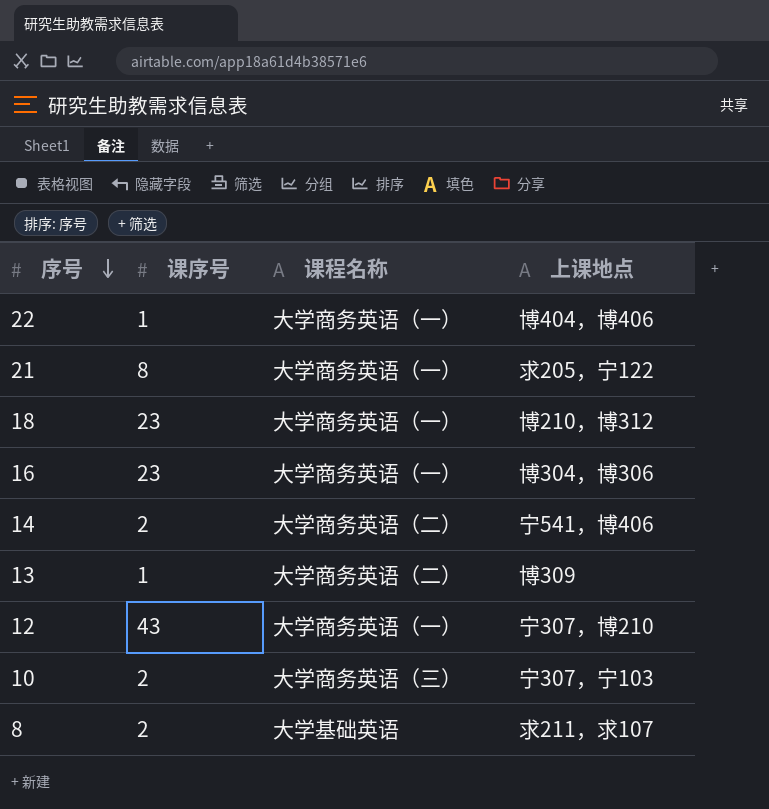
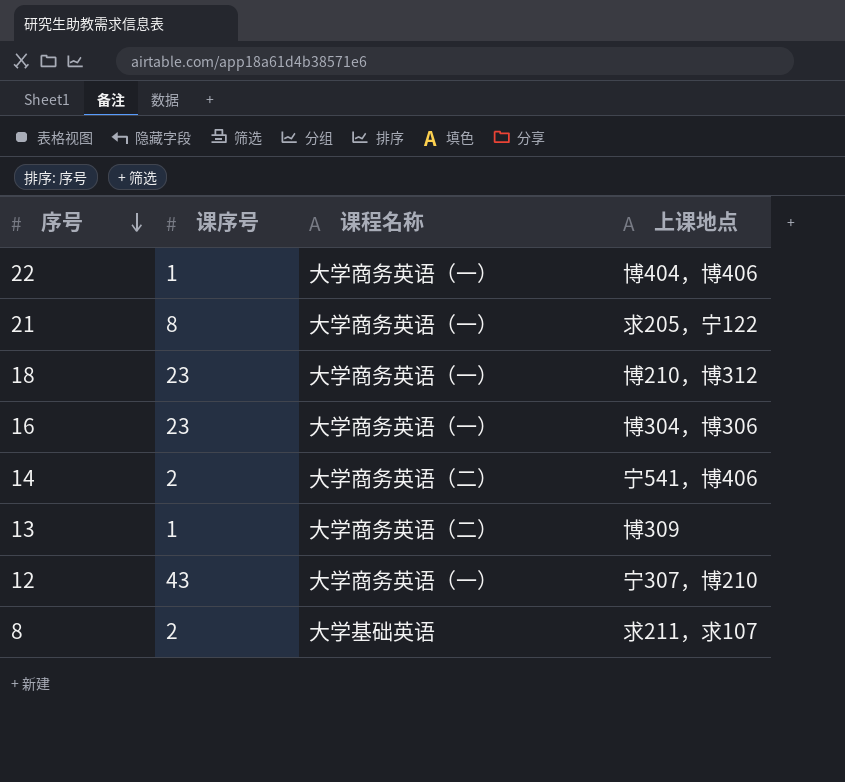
row 10: 2 | 大学商务英语（三） | 宁307，宁103 -> none

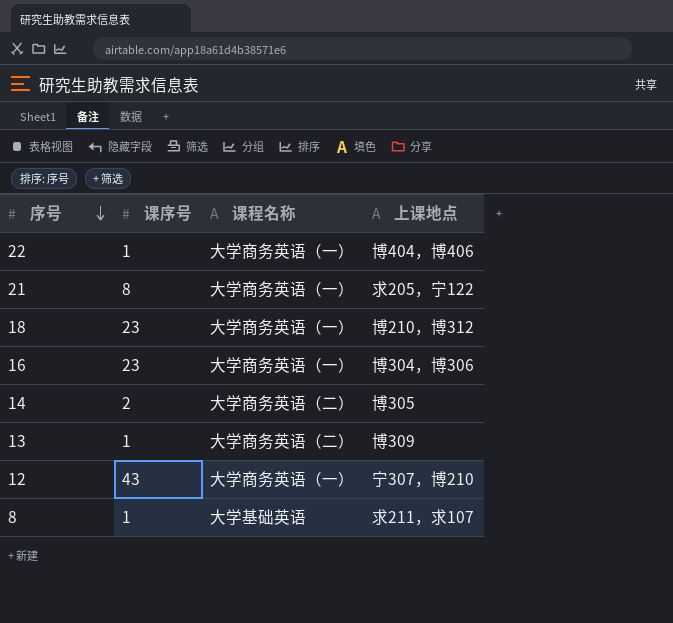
14 | 上课地点: 宁541，博406 -> 博305
8 | 课序号: 2 -> 1

